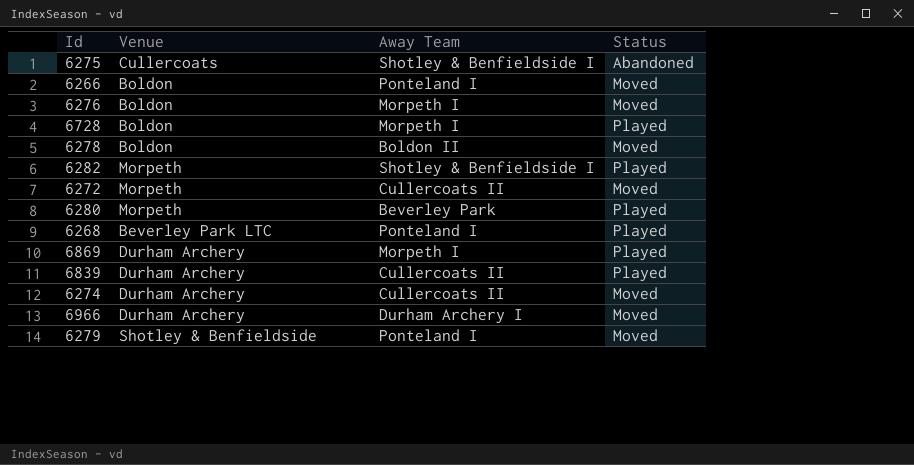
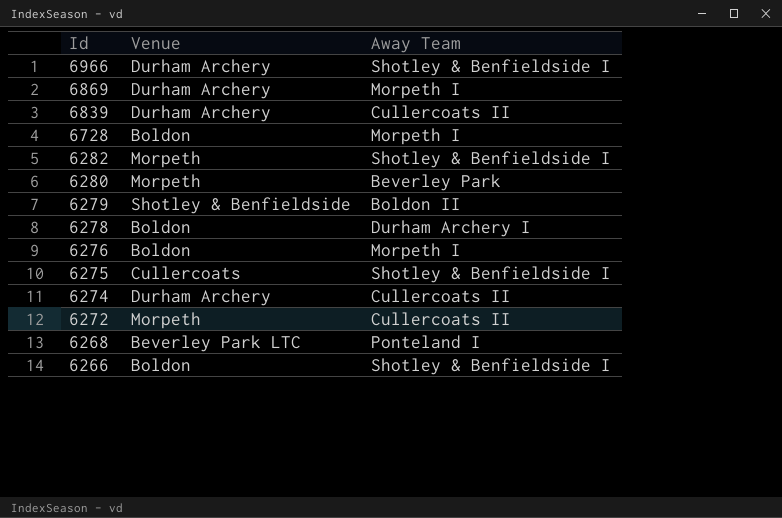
row order: none -> Id descending
column Status | position: 4 -> none
6966 | Away Team: Durham Archery I -> Shotley & Benfieldside I
6279 | Away Team: Ponteland I -> Boldon II
6278 | Away Team: Boldon II -> Durham Archery I
6266 | Away Team: Ponteland I -> Shotley & Benfieldside I

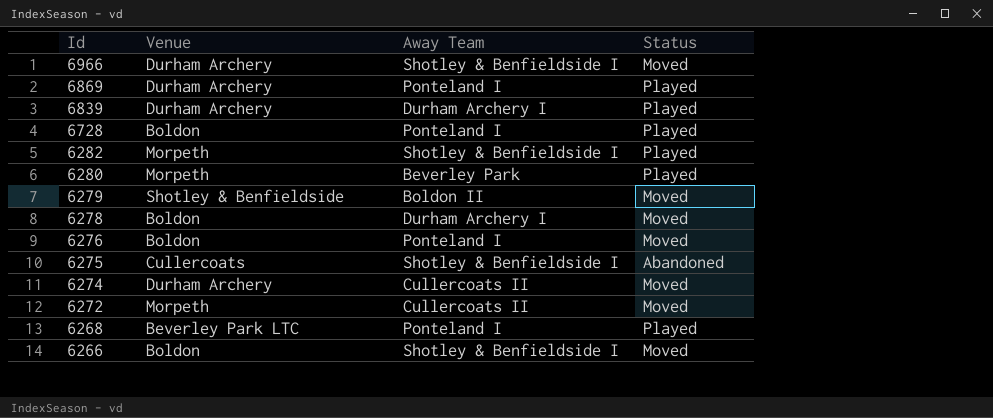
column Status | position: none -> 4
6869 | Away Team: Morpeth I -> Ponteland I
6839 | Away Team: Cullercoats II -> Durham Archery I
6728 | Away Team: Morpeth I -> Ponteland I
6276 | Away Team: Morpeth I -> Ponteland I

